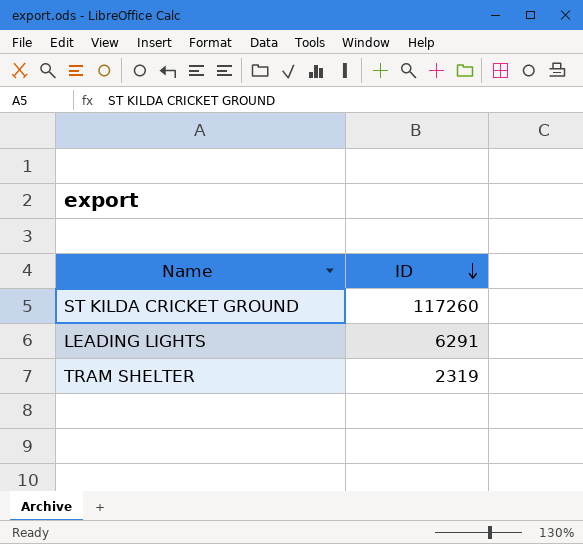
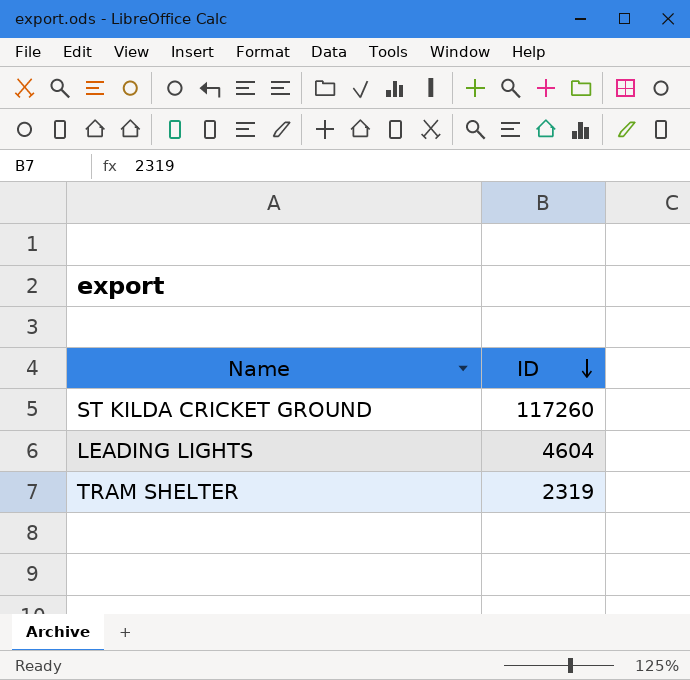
LEADING LIGHTS | ID: 6291 -> 4604

